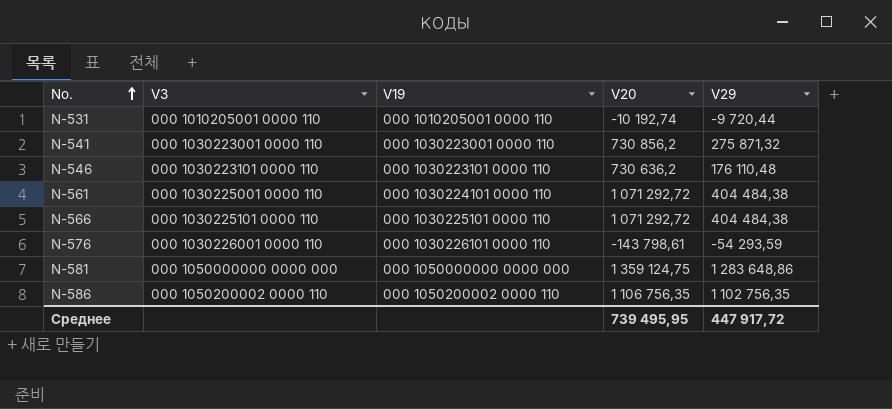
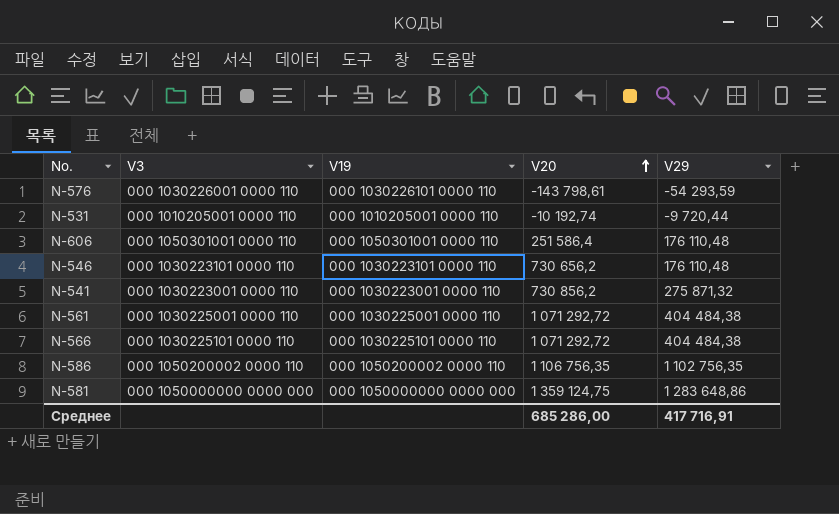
row order: No. ascending -> V20 ascending
row N-606: none -> 000 1050301001 0000 110 | 000 1050301001 0000 110 | 251 586,4 | 176 110,48
N-546 | V20: 730 636,2 -> 730 656,2
N-561 | V19: 000 1030224101 0000 110 -> 000 1030225001 0000 110
Среднее | V20: 739 495,95 -> 685 286,00
Среднее | V29: 447 917,72 -> 417 716,91

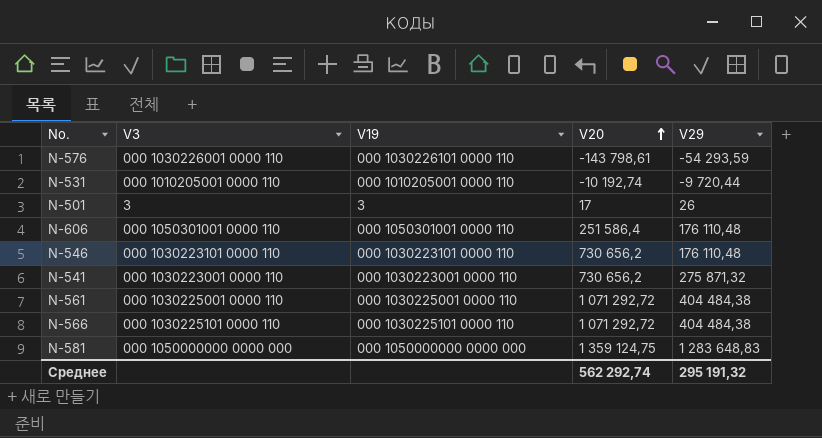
row N-586: 000 1050200002 0000 110 | 000 1050200002 0000 110 | 1 106 756,35 | 1 102 756,35 -> none
row N-501: none -> 3 | 3 | 17 | 26
N-541 | V20: 730 856,2 -> 730 656,2
N-581 | V29: 1 283 648,86 -> 1 283 648,83
Среднее | V20: 685 286,00 -> 562 292,74
Среднее | V29: 417 716,91 -> 295 191,32

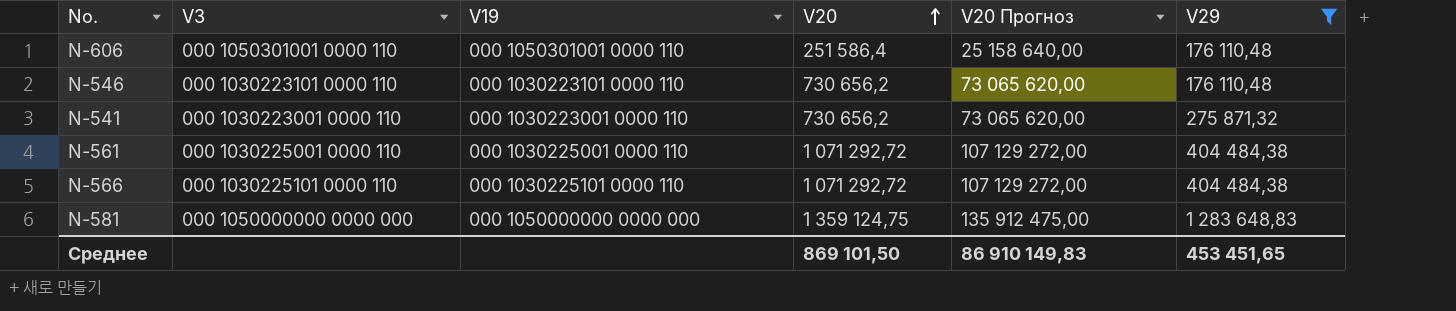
filter: none -> V29 >= 176 110,48
column V20 Прогноз | formula: none -> [V20] * 100
Среднее | V20: 562 292,74 -> 869 101,50
Среднее | V29: 295 191,32 -> 453 451,65

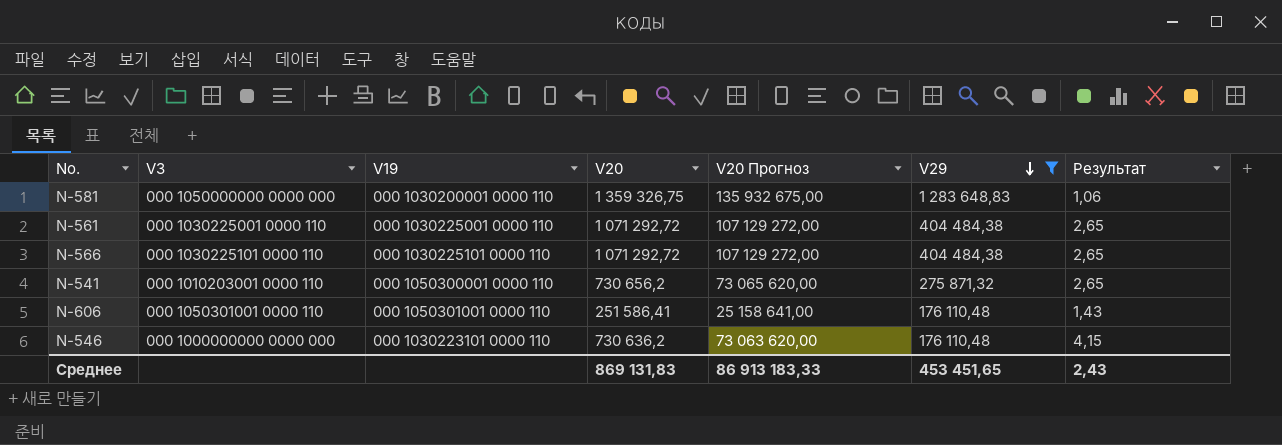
row order: V20 ascending -> V29 descending
column Результат | formula: none -> [V20] / [V29]
N-581 | V19: 000 1050000000 0000 000 -> 000 1030200001 0000 110
N-581 | V20: 1 359 124,75 -> 1 359 326,75
N-581 | V20 Прогноз: 135 912 475,00 -> 135 932 675,00
N-541 | V3: 000 1030223001 0000 110 -> 000 1010203001 0000 110
N-541 | V19: 000 1030223001 0000 110 -> 000 1050300001 0000 110
N-606 | V20: 251 586,4 -> 251 586,41
N-606 | V20 Прогноз: 25 158 640,00 -> 25 158 641,00
N-546 | V3: 000 1030223101 0000 110 -> 000 1000000000 0000 000
N-546 | V20: 730 656,2 -> 730 636,2
N-546 | V20 Прогноз: 73 065 620,00 -> 73 063 620,00
Среднее | V20: 869 101,50 -> 869 131,83
Среднее | V20 Прогноз: 86 910 149,83 -> 86 913 183,33

